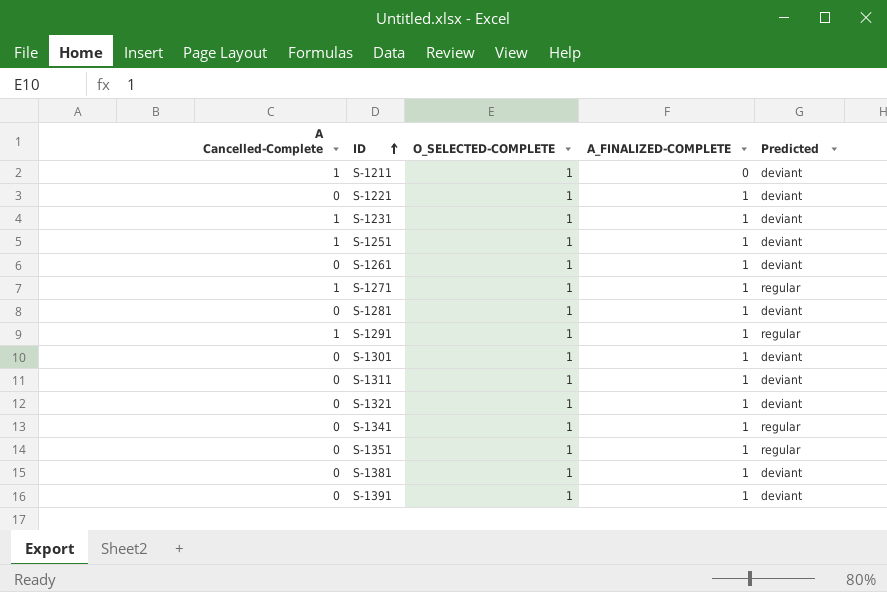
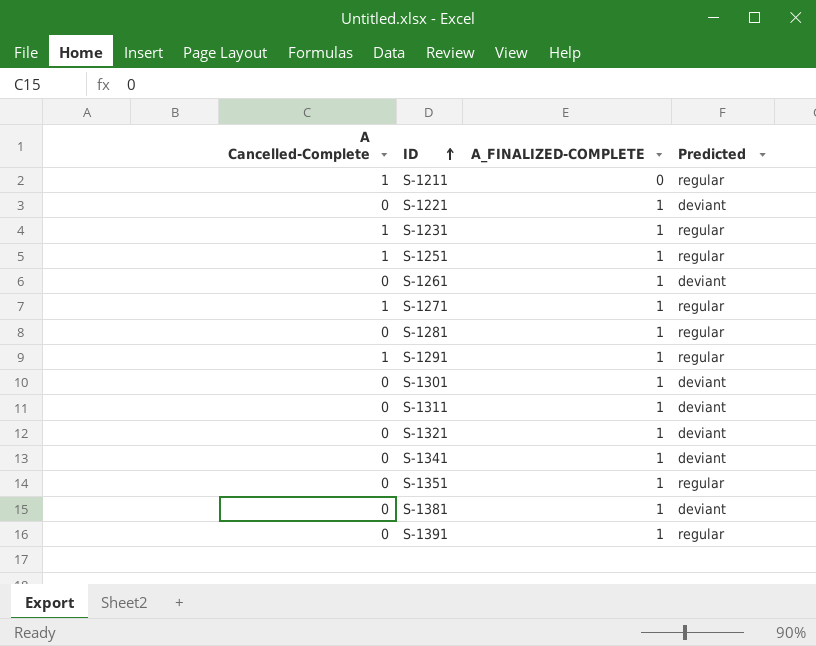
column O_SELECTED-COMPLETE | position: 3 -> none
S-1211 | Predicted: deviant -> regular
S-1231 | Predicted: deviant -> regular
S-1251 | Predicted: deviant -> regular
S-1281 | Predicted: deviant -> regular
S-1341 | Predicted: regular -> deviant
S-1391 | Predicted: deviant -> regular

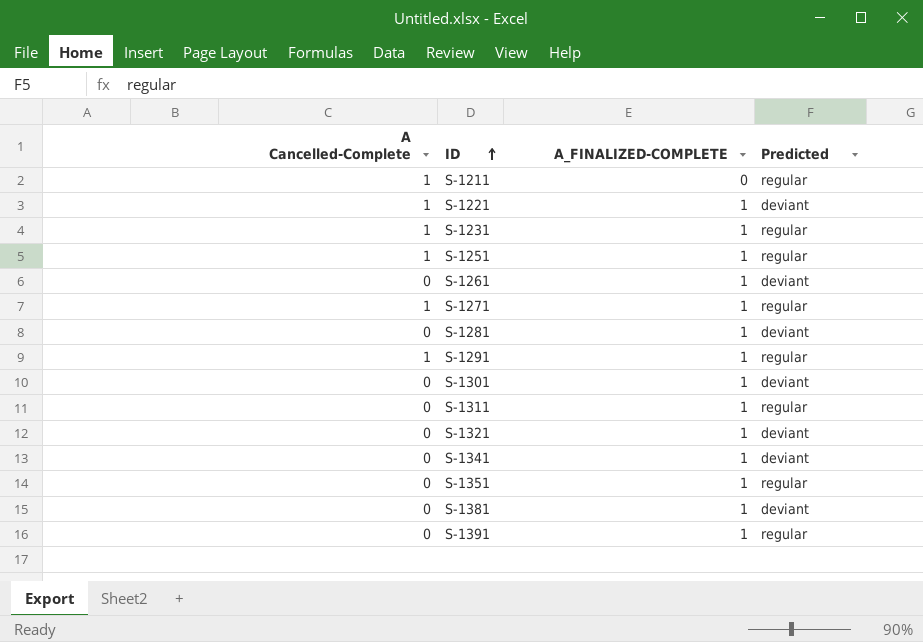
S-1221 | A Cancelled-Complete: 0 -> 1
S-1281 | Predicted: regular -> deviant
S-1311 | Predicted: deviant -> regular

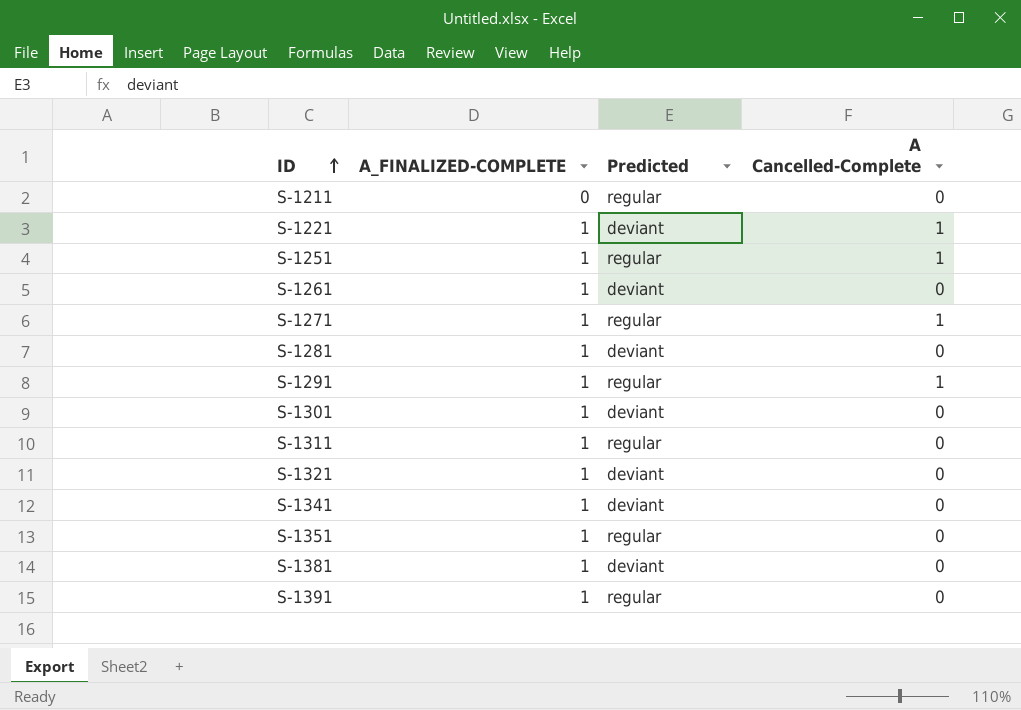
column A Cancelled-Complete | position: 1 -> 4
row S-1231: 1 | 1 | regular -> none
S-1211 | A Cancelled-Complete: 1 -> 0

